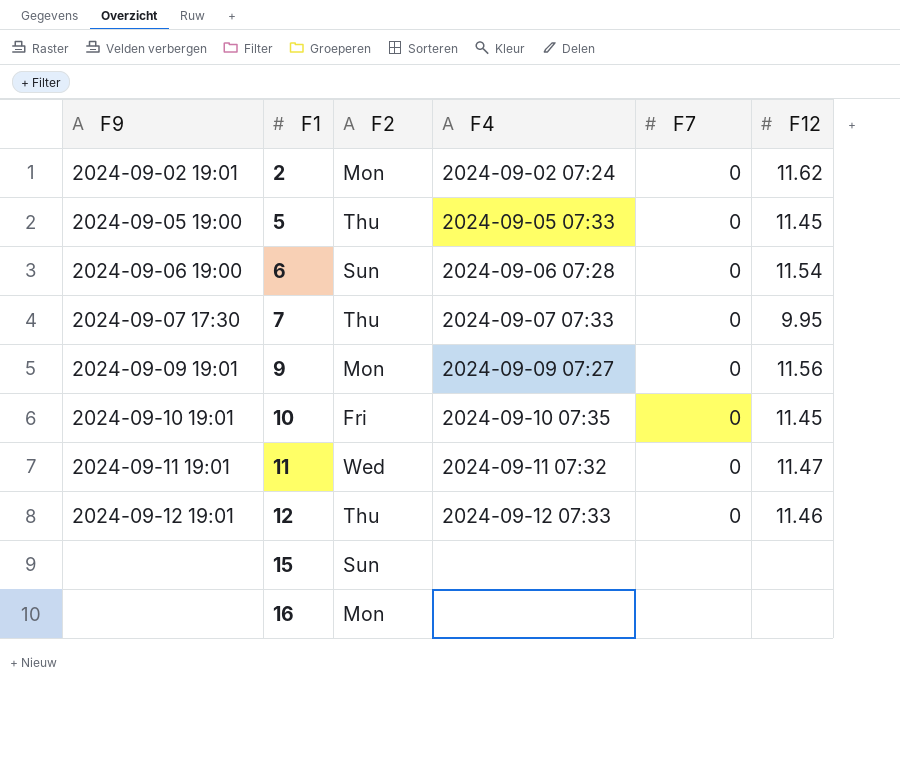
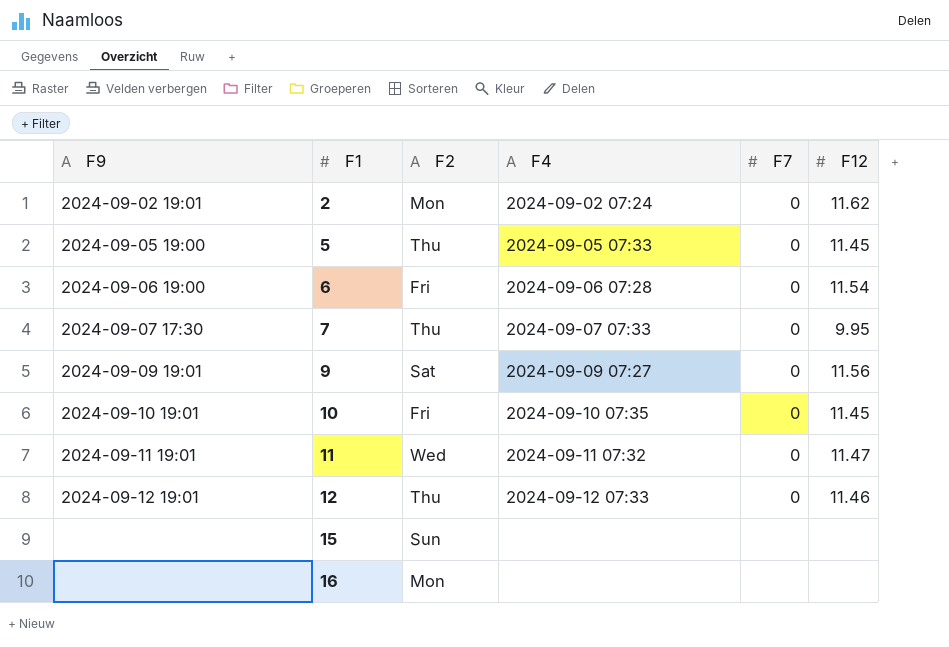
6 | F2: Sun -> Fri
9 | F2: Mon -> Sat

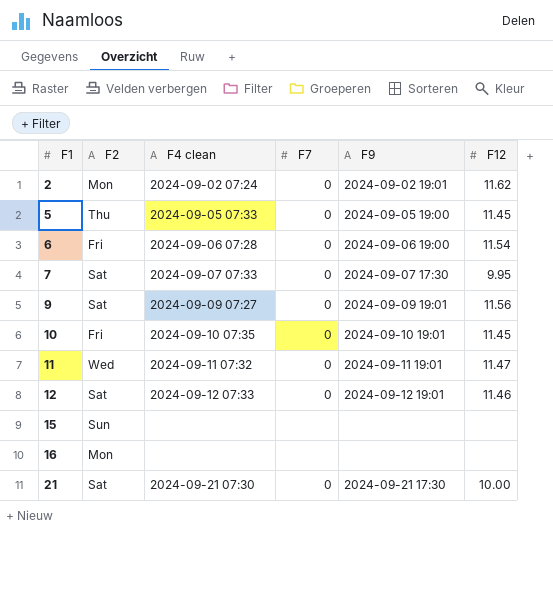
column name: F4 -> F4 clean
column F9 | position: 1 -> 5
7 | F2: Thu -> Sat
12 | F2: Thu -> Sat
row 21: none -> Sat | 2024-09-21 07:30 | 0 | 2024-09-21 17:30 | 10.00

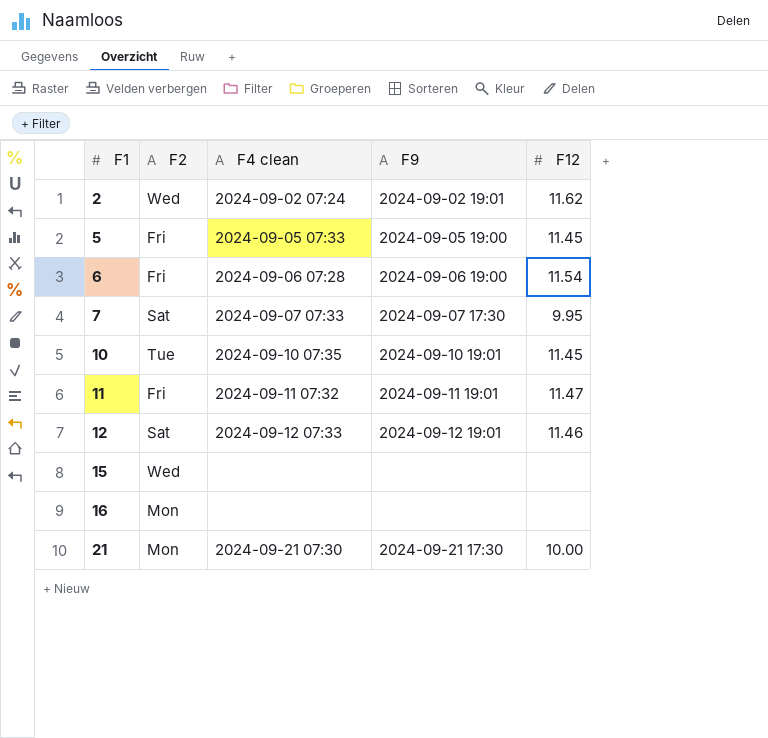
column F7 | position: 4 -> none
row 9: Sat | 2024-09-09 07:27 | 0 | 2024-09-09 19:01 | 11.56 -> none
2 | F2: Mon -> Wed
5 | F2: Thu -> Fri
10 | F2: Fri -> Tue
11 | F2: Wed -> Fri
15 | F2: Sun -> Wed
21 | F2: Sat -> Mon

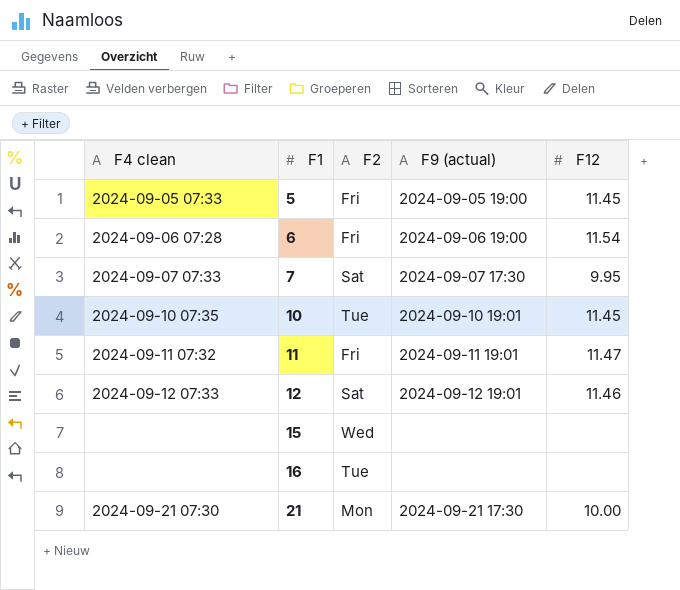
column F4 clean | position: 3 -> 1
column name: F9 -> F9 (actual)
row 2: Wed | 2024-09-02 07:24 | 2024-09-02 19:01 | 11.62 -> none
16 | F2: Mon -> Tue

